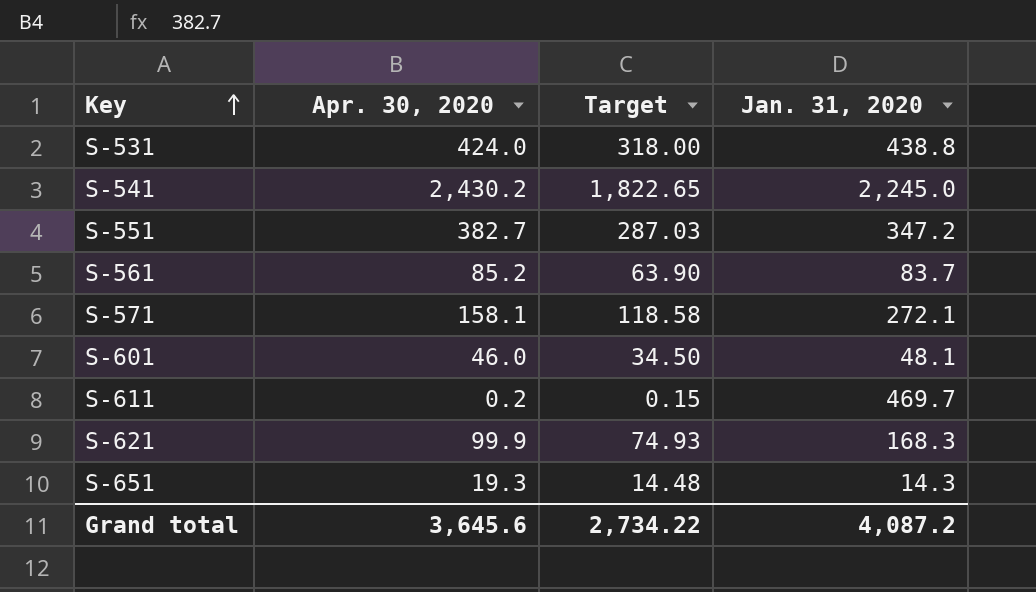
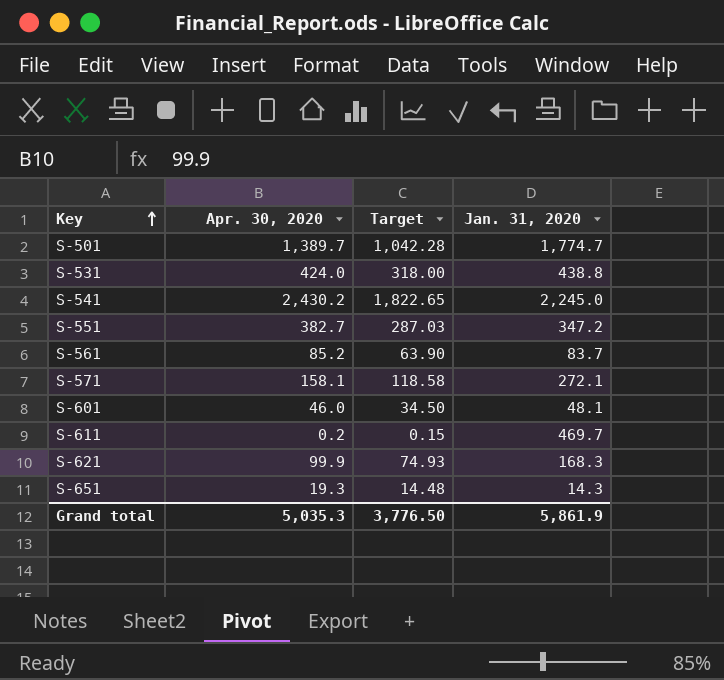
row S-501: none -> 1,389.7 | 1,042.28 | 1,774.7
Grand total | Apr. 30, 2020: 3,645.6 -> 5,035.3
Grand total | Target: 2,734.22 -> 3,776.50
Grand total | Jan. 31, 2020: 4,087.2 -> 5,861.9

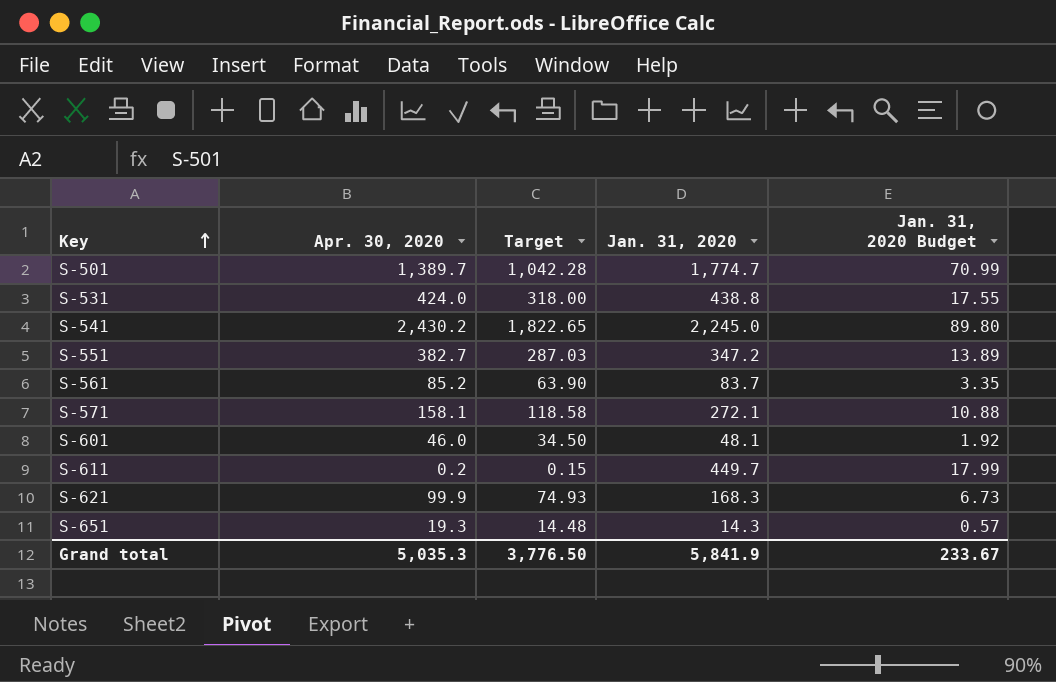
column Jan. 31, 2020 Budget | formula: none -> [Jan. 31, 2020] * 0.04
S-611 | Jan. 31, 2020: 469.7 -> 449.7
Grand total | Jan. 31, 2020: 5,861.9 -> 5,841.9

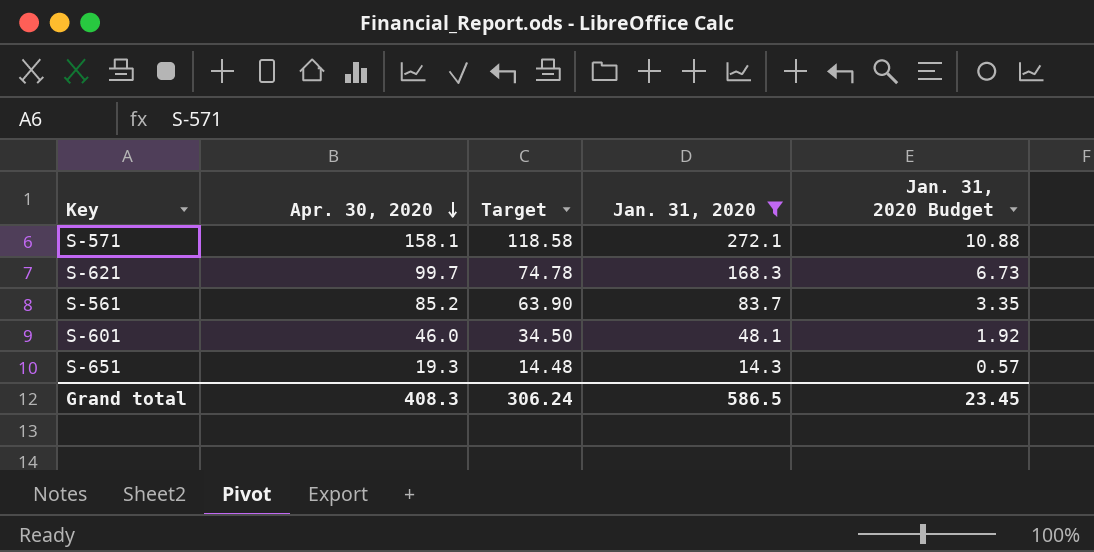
filter: none -> Jan. 31, 2020 <= 272.1
row order: Key ascending -> Apr. 30, 2020 descending
S-621 | Apr. 30, 2020: 99.9 -> 99.7
S-621 | Target: 74.93 -> 74.78
Grand total | Apr. 30, 2020: 5,035.3 -> 408.3
Grand total | Target: 3,776.50 -> 306.24
Grand total | Jan. 31, 2020: 5,841.9 -> 586.5
Grand total | Jan. 31, 2020 Budget: 233.67 -> 23.45

